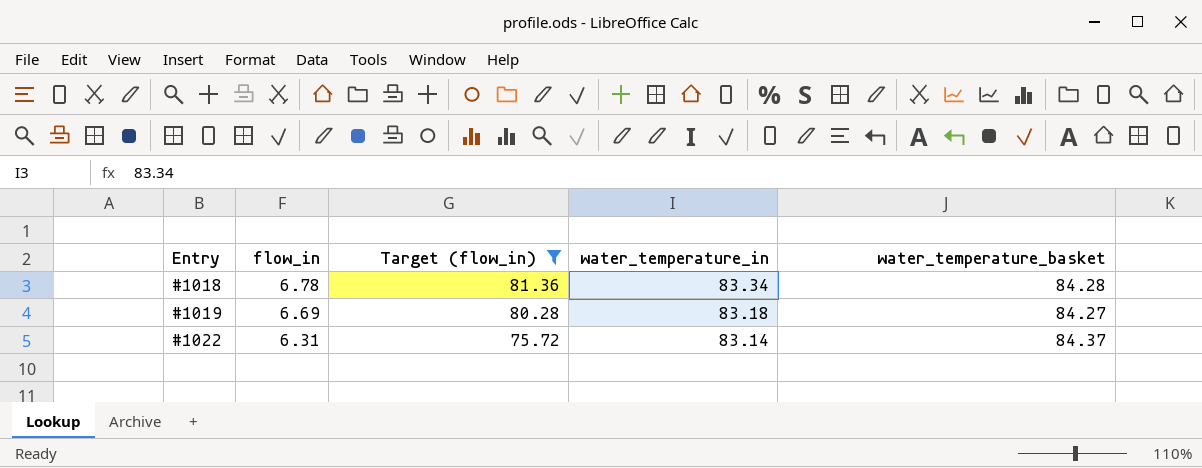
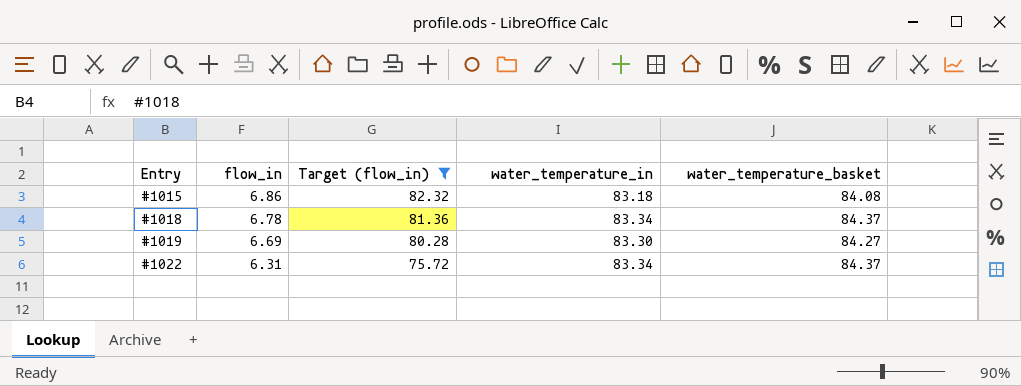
row #1015: none -> 6.86 | 82.32 | 83.18 | 84.08
#1018 | water_temperature_basket: 84.28 -> 84.37
#1019 | water_temperature_in: 83.18 -> 83.30
#1022 | water_temperature_in: 83.14 -> 83.34

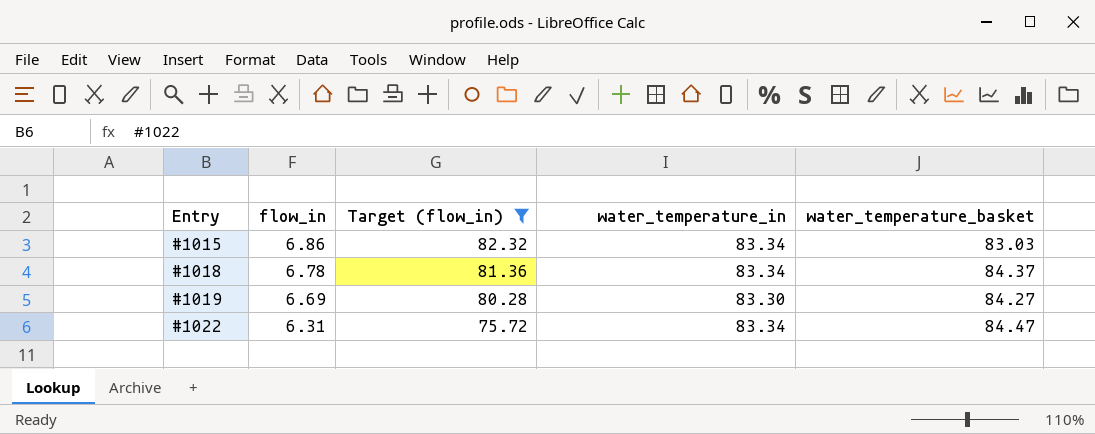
#1015 | water_temperature_in: 83.18 -> 83.34
#1015 | water_temperature_basket: 84.08 -> 83.03
#1022 | water_temperature_basket: 84.37 -> 84.47

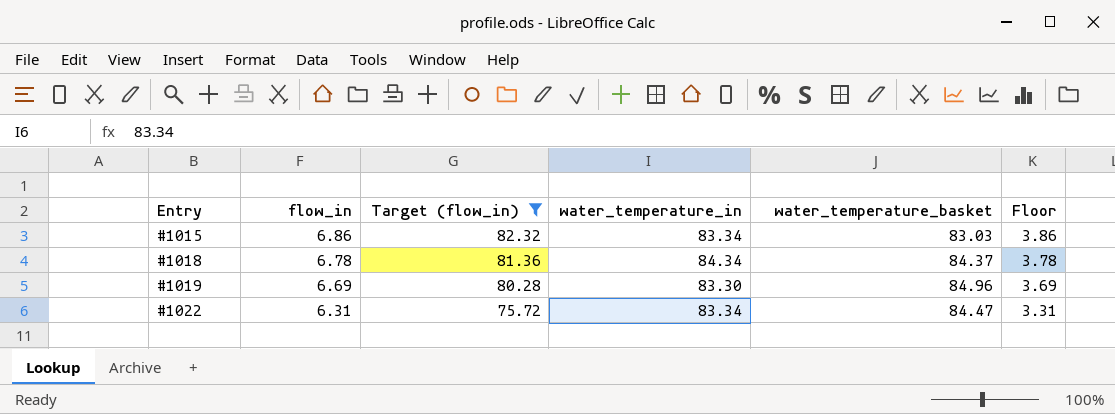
column Floor | formula: none -> [flow_in] - 3
#1018 | water_temperature_in: 83.34 -> 84.34
#1019 | water_temperature_basket: 84.27 -> 84.96

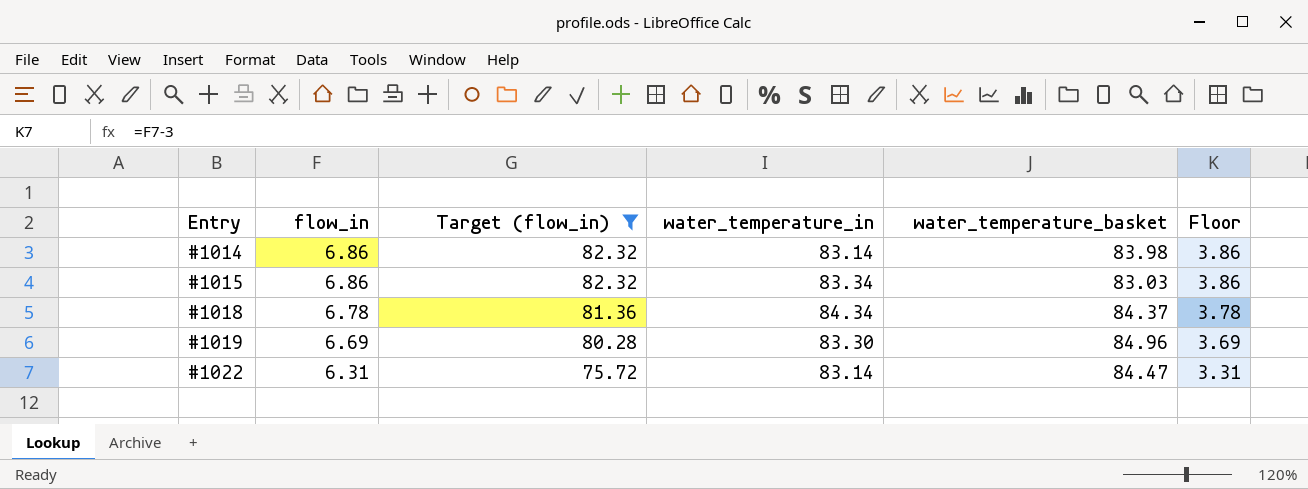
row #1014: none -> 6.86 | 82.32 | 83.14 | 83.98 | 3.86
#1022 | water_temperature_in: 83.34 -> 83.14

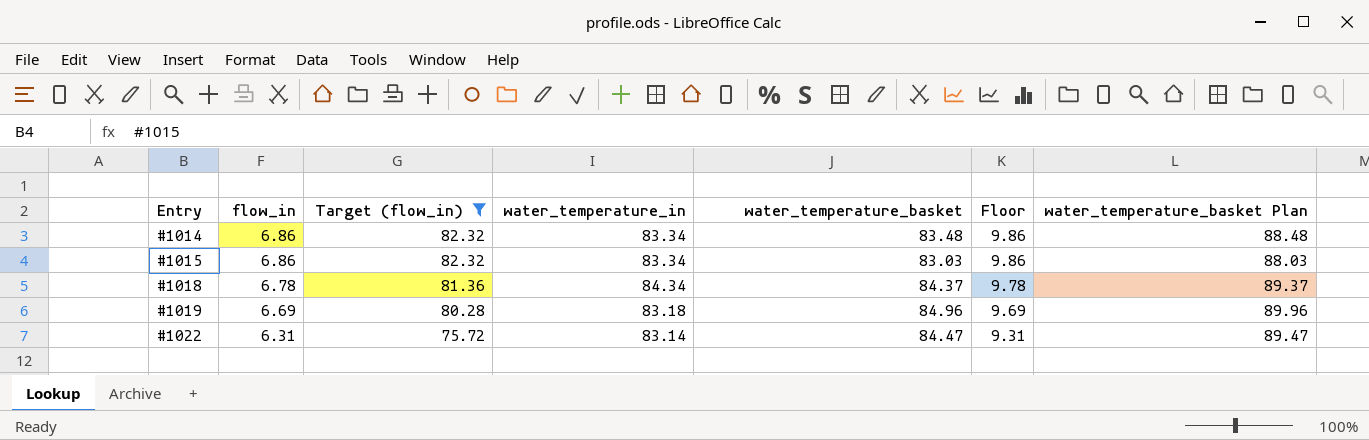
column Floor | formula: [flow_in] - 3 -> [flow_in] + 3
column water_temperature_basket Plan | formula: none -> [water_temperature_basket] + 5
#1014 | water_temperature_in: 83.14 -> 83.34
#1014 | water_temperature_basket: 83.98 -> 83.48
#1019 | water_temperature_in: 83.30 -> 83.18

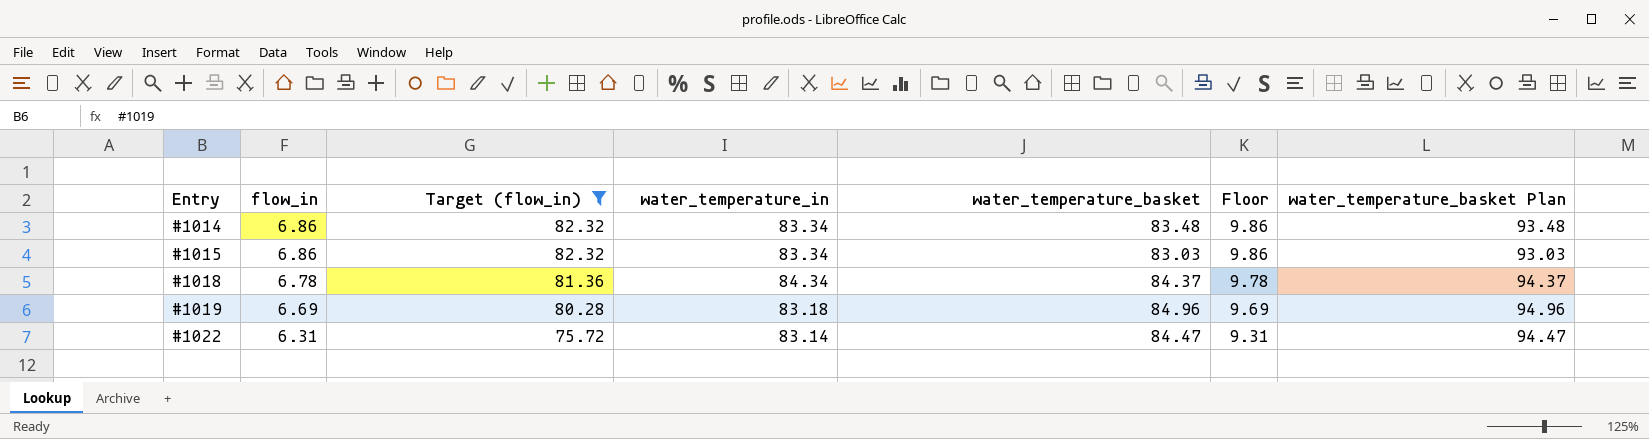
column water_temperature_basket Plan | formula: [water_temperature_basket] + 5 -> [water_temperature_basket] + 10

